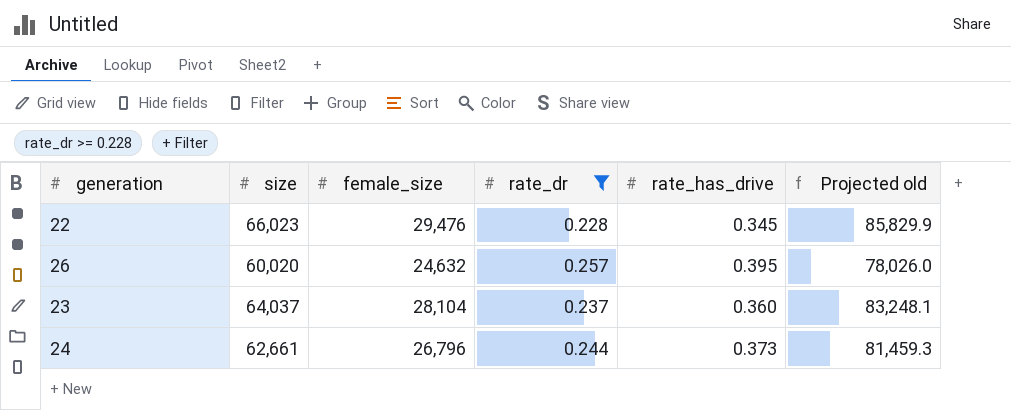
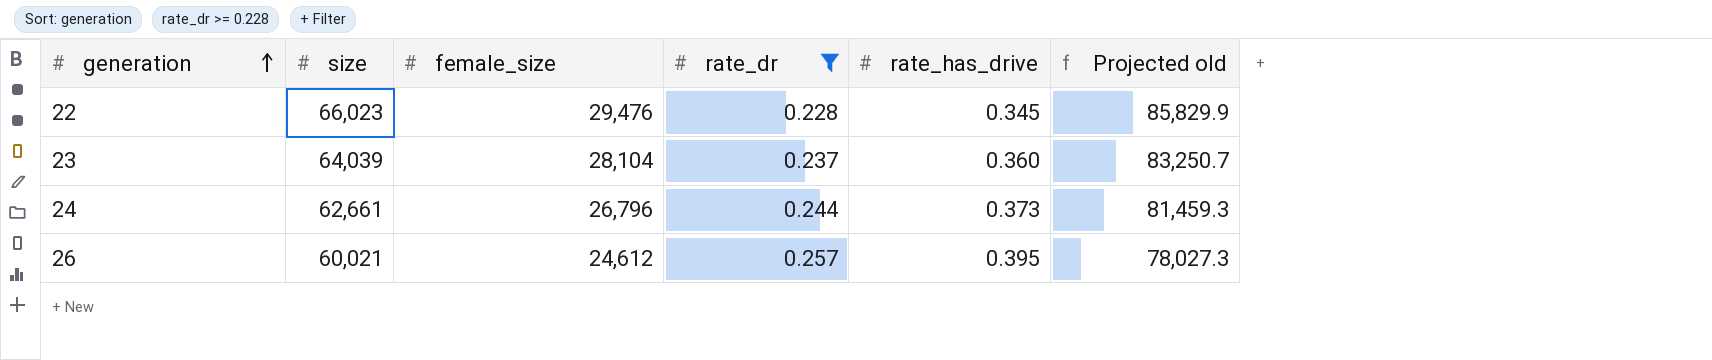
row order: none -> generation ascending
23 | size: 64,037 -> 64,039
23 | Projected old: 83,248.1 -> 83,250.7
26 | size: 60,020 -> 60,021
26 | female_size: 24,632 -> 24,612
26 | Projected old: 78,026.0 -> 78,027.3

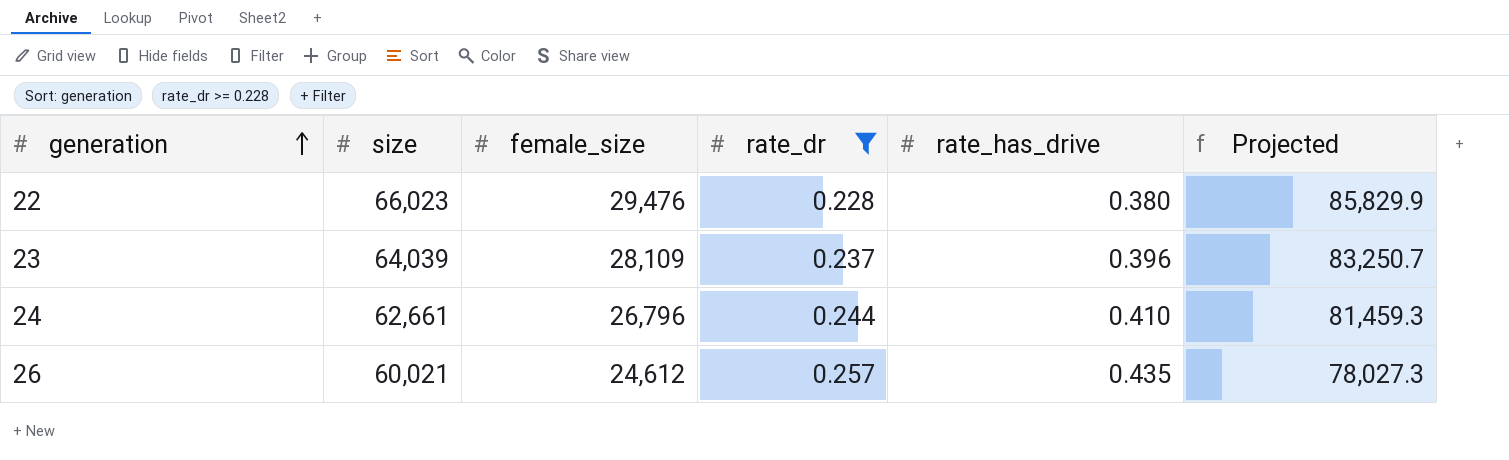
column name: Projected old -> Projected
22 | rate_has_drive: 0.345 -> 0.380
23 | female_size: 28,104 -> 28,109
23 | rate_has_drive: 0.360 -> 0.396
24 | rate_has_drive: 0.373 -> 0.410
26 | rate_has_drive: 0.395 -> 0.435

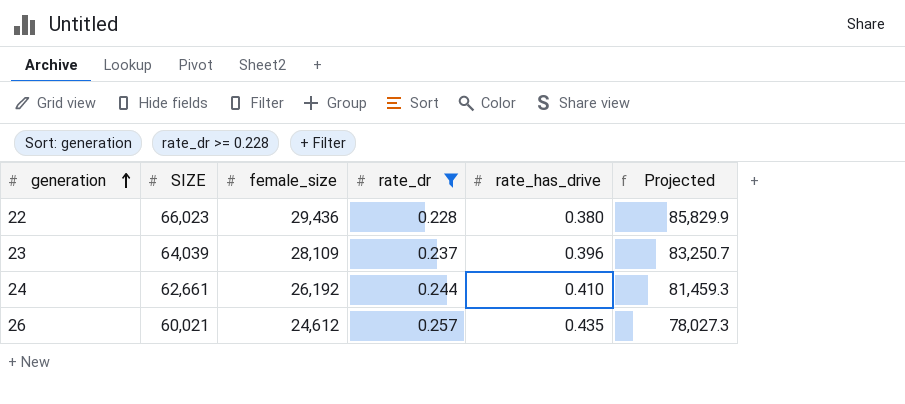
column name: size -> SIZE
22 | female_size: 29,476 -> 29,436
24 | female_size: 26,796 -> 26,192

